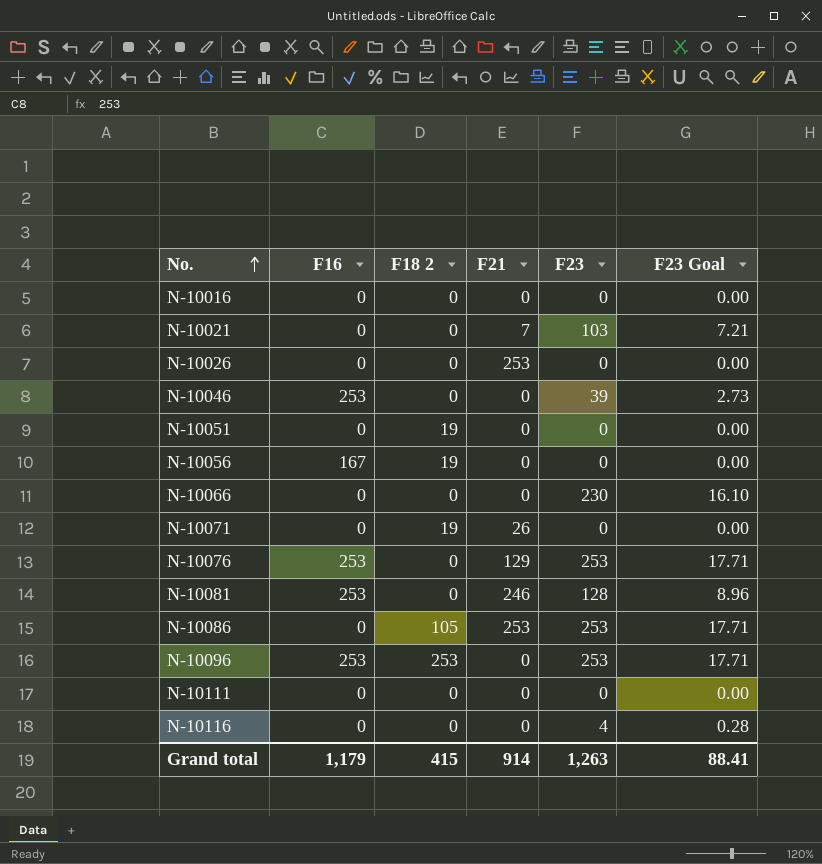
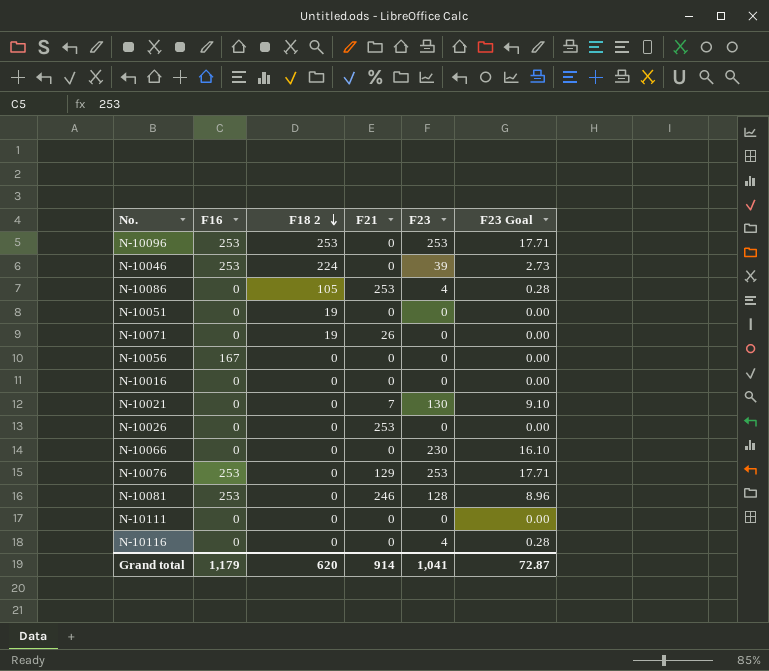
row order: No. ascending -> F18 2 descending
N-10046 | F18 2: 0 -> 224
N-10086 | F23: 253 -> 4
N-10086 | F23 Goal: 17.71 -> 0.28
N-10056 | F18 2: 19 -> 0
N-10021 | F23: 103 -> 130
N-10021 | F23 Goal: 7.21 -> 9.10
Grand total | F18 2: 415 -> 620
Grand total | F23: 1,263 -> 1,041
Grand total | F23 Goal: 88.41 -> 72.87

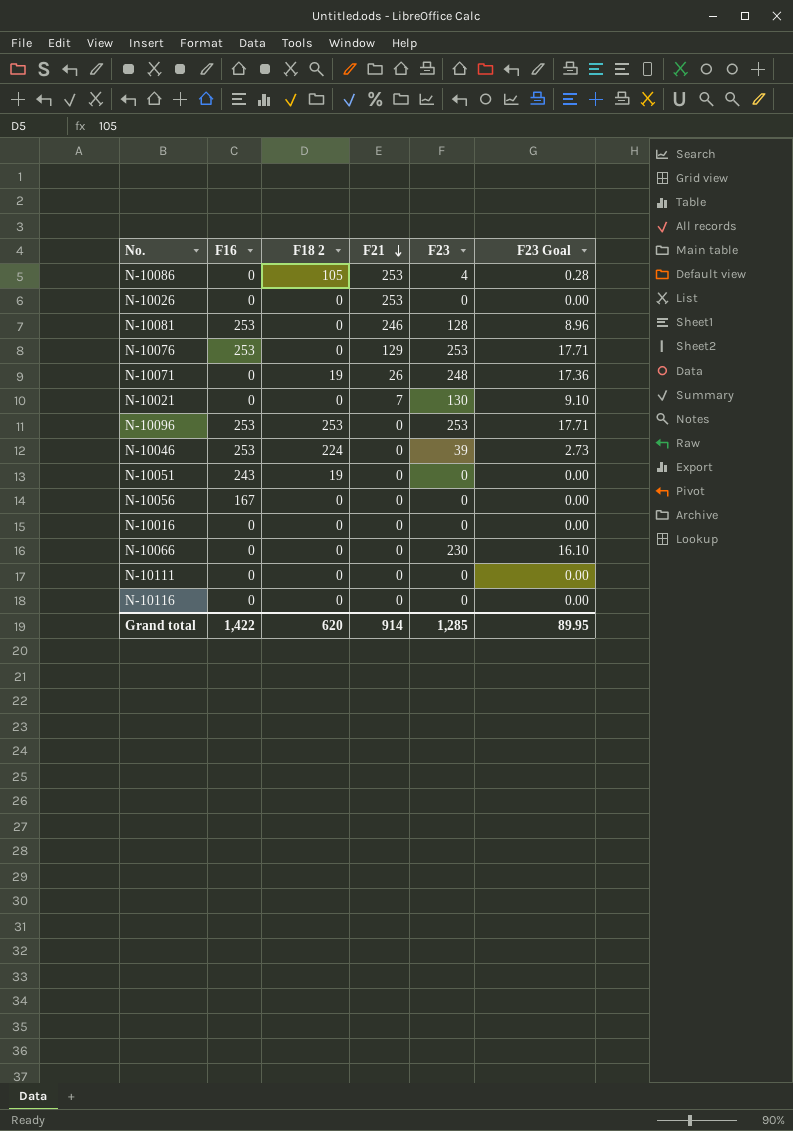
row order: F18 2 descending -> F21 descending
N-10071 | F23: 0 -> 248
N-10071 | F23 Goal: 0.00 -> 17.36
N-10051 | F16: 0 -> 243
N-10116 | F23: 4 -> 0
N-10116 | F23 Goal: 0.28 -> 0.00
Grand total | F16: 1,179 -> 1,422
Grand total | F23: 1,041 -> 1,285
Grand total | F23 Goal: 72.87 -> 89.95

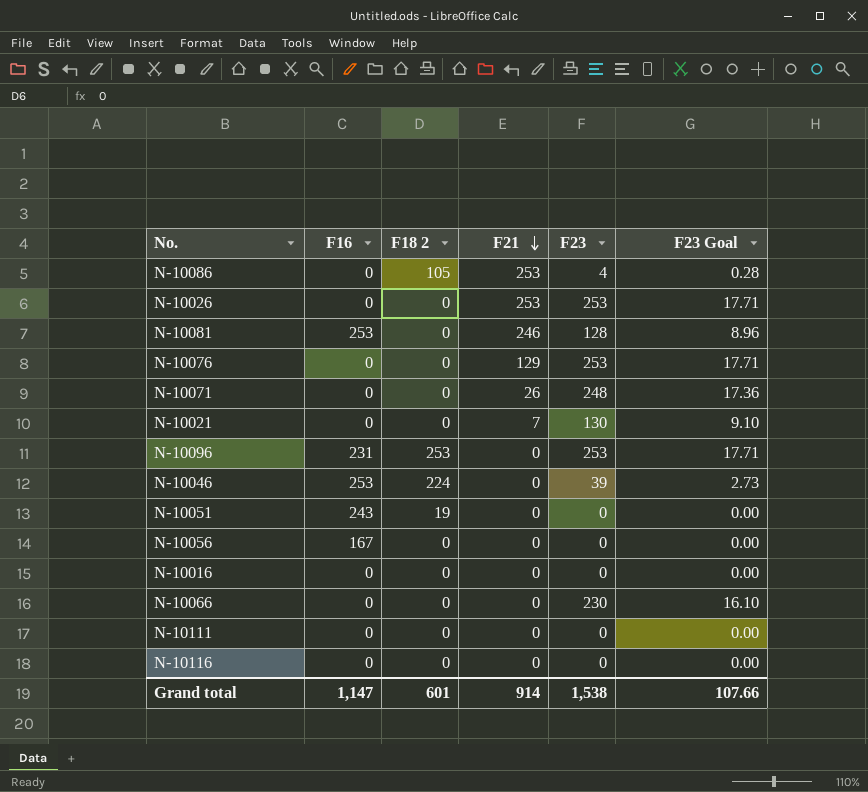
N-10026 | F23: 0 -> 253
N-10026 | F23 Goal: 0.00 -> 17.71
N-10076 | F16: 253 -> 0
N-10071 | F18 2: 19 -> 0
N-10096 | F16: 253 -> 231
Grand total | F16: 1,422 -> 1,147
Grand total | F18 2: 620 -> 601
Grand total | F23: 1,285 -> 1,538
Grand total | F23 Goal: 89.95 -> 107.66

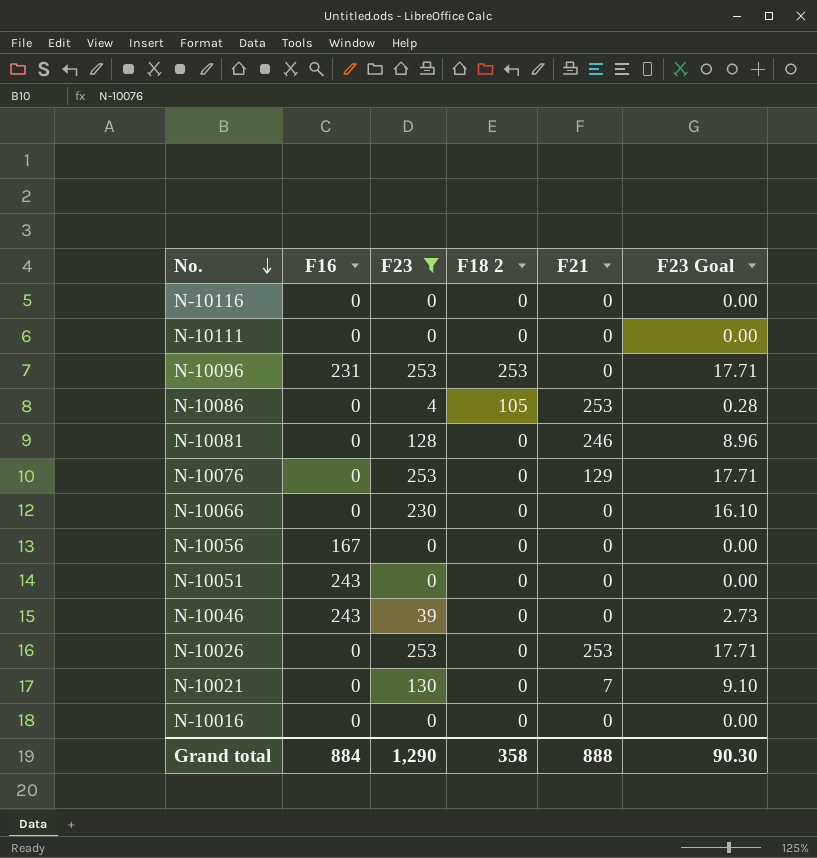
filter: none -> F23 != 248
row order: F21 descending -> No. descending
column F23 | position: 5 -> 3
N-10081 | F16: 253 -> 0
N-10051 | F18 2: 19 -> 0
N-10046 | F16: 253 -> 243
N-10046 | F18 2: 224 -> 0
Grand total | F16: 1,147 -> 884
Grand total | F23: 1,538 -> 1,290
Grand total | F18 2: 601 -> 358
Grand total | F21: 914 -> 888
Grand total | F23 Goal: 107.66 -> 90.30

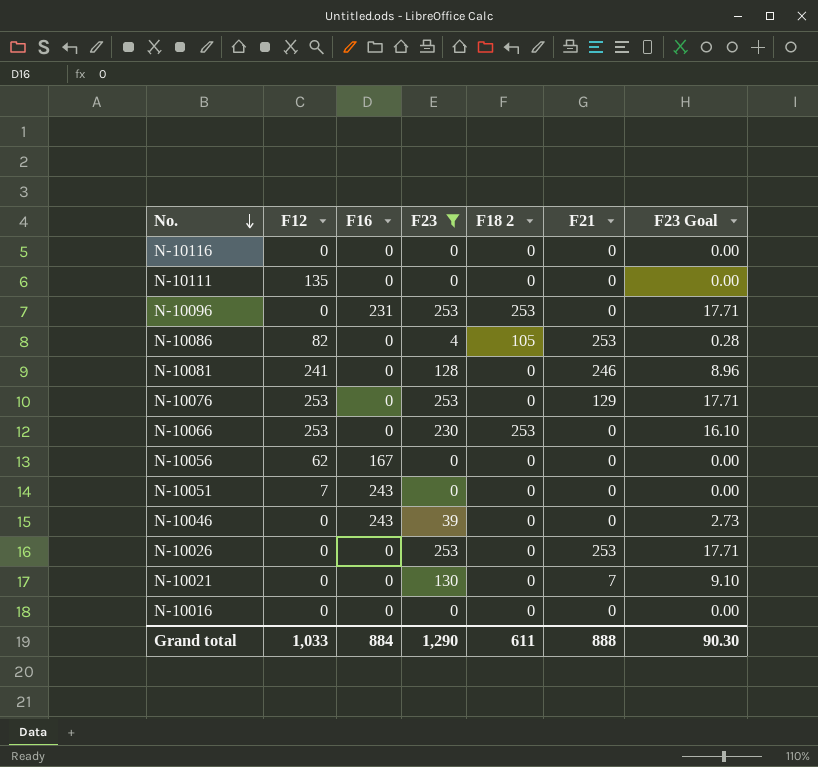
column F12 | position: none -> 2
N-10066 | F18 2: 0 -> 253
Grand total | F18 2: 358 -> 611

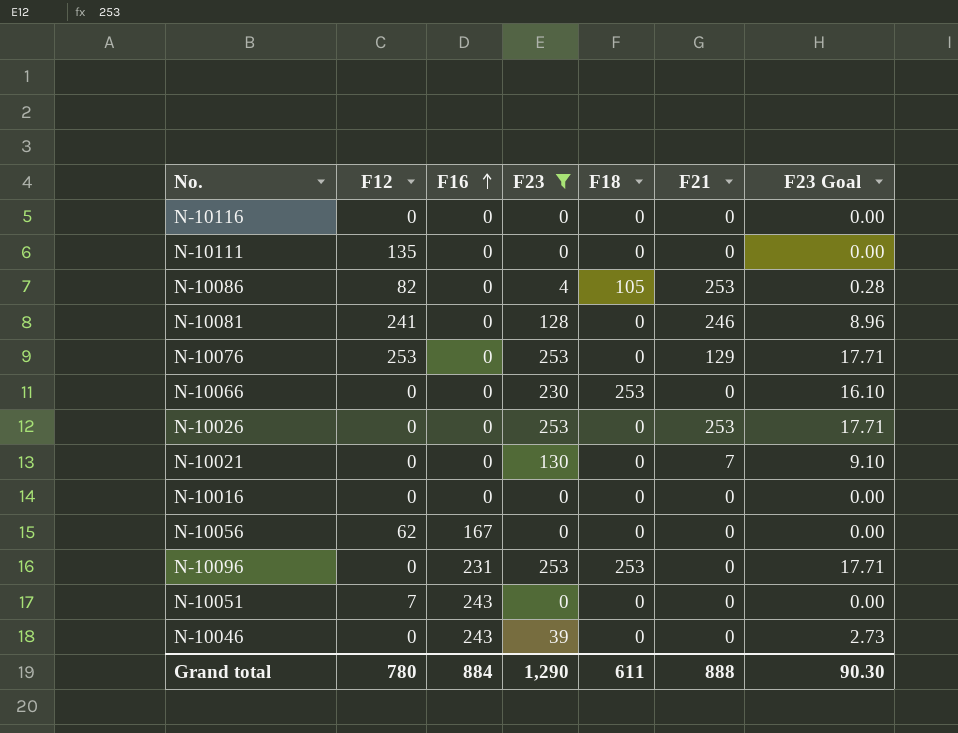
row order: No. descending -> F16 ascending
column name: F18 2 -> F18
N-10066 | F12: 253 -> 0
Grand total | F12: 1,033 -> 780

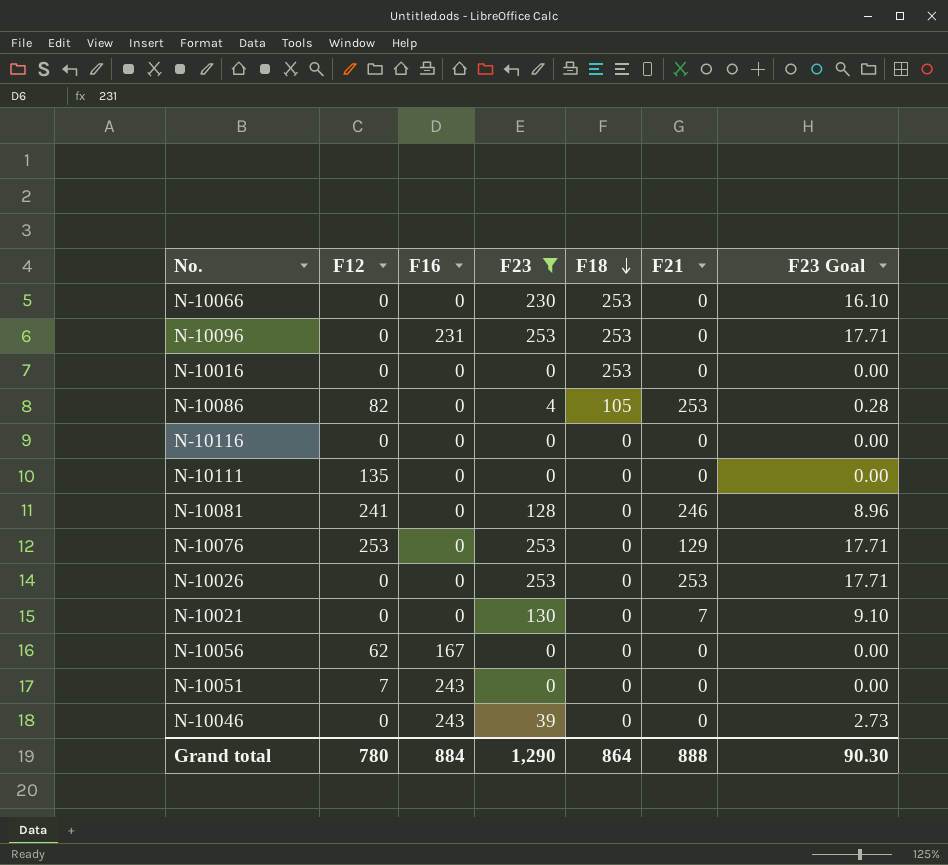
row order: F16 ascending -> F18 descending
N-10016 | F18: 0 -> 253
Grand total | F18: 611 -> 864

